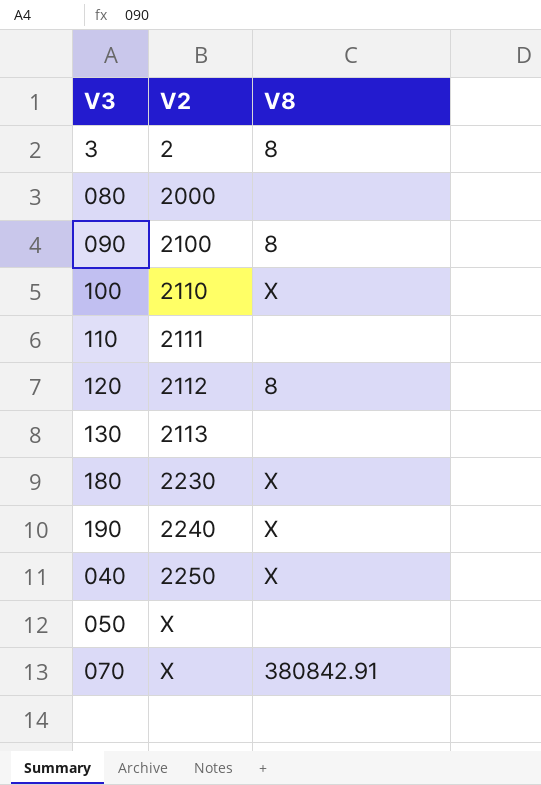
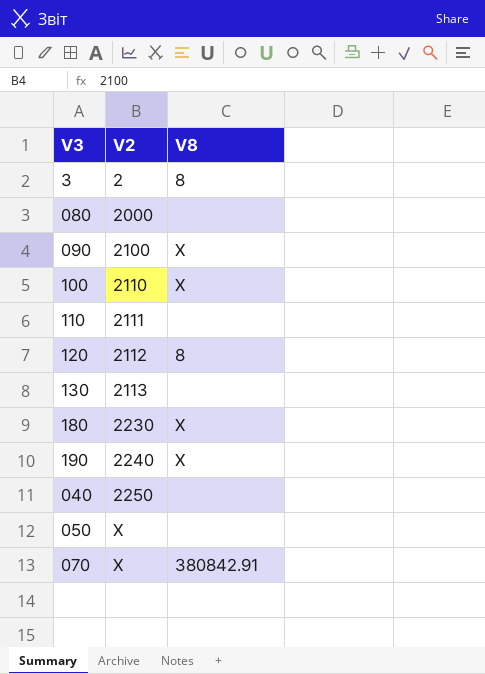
090 | V8: 8 -> X
040 | V8: X -> none

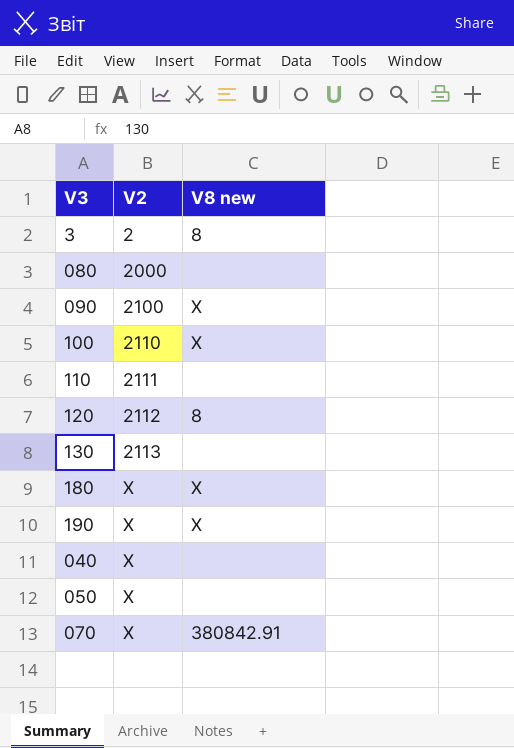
column name: V8 -> V8 new
180 | V2: 2230 -> X
190 | V2: 2240 -> X
040 | V2: 2250 -> X

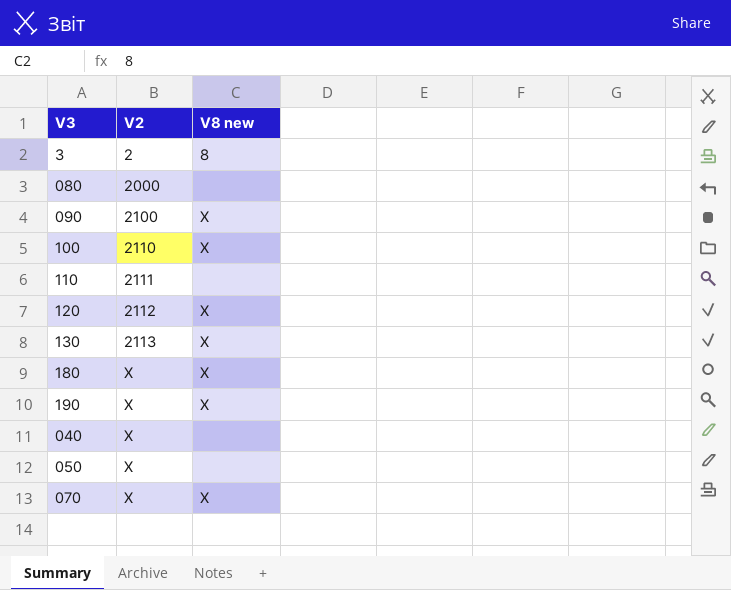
120 | V8 new: 8 -> X
130 | V8 new: none -> X
070 | V8 new: 380842.91 -> X

